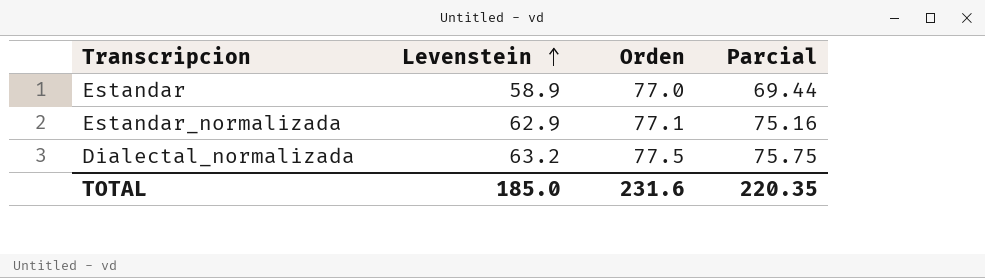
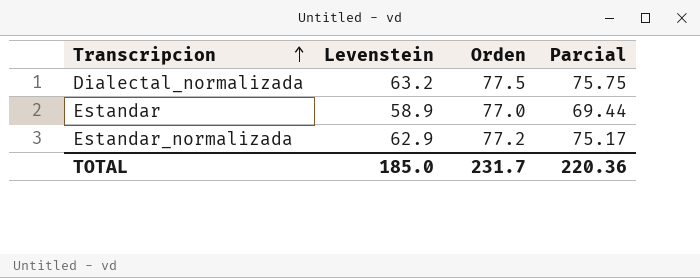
row order: Levenstein ascending -> Transcripcion ascending
Estandar_normalizada | Orden: 77.1 -> 77.2
Estandar_normalizada | Parcial: 75.16 -> 75.17
TOTAL | Orden: 231.6 -> 231.7
TOTAL | Parcial: 220.35 -> 220.36

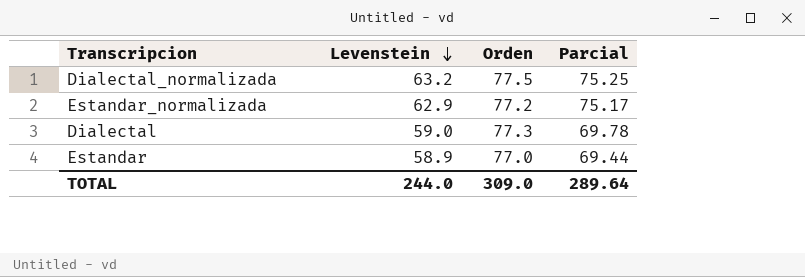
row order: Transcripcion ascending -> Levenstein descending
Dialectal_normalizada | Parcial: 75.75 -> 75.25
row Dialectal: none -> 59.0 | 77.3 | 69.78
TOTAL | Levenstein: 185.0 -> 244.0
TOTAL | Orden: 231.7 -> 309.0
TOTAL | Parcial: 220.36 -> 289.64

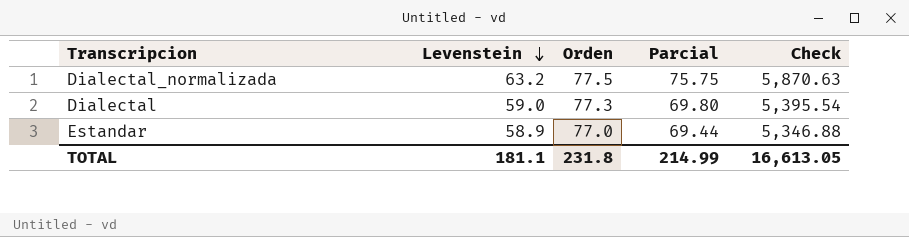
column Check | formula: none -> [Orden] * [Parcial]
row Estandar_normalizada: 62.9 | 77.2 | 75.17 -> none
Dialectal_normalizada | Parcial: 75.25 -> 75.75
Dialectal | Parcial: 69.78 -> 69.80
TOTAL | Levenstein: 244.0 -> 181.1
TOTAL | Orden: 309.0 -> 231.8
TOTAL | Parcial: 289.64 -> 214.99

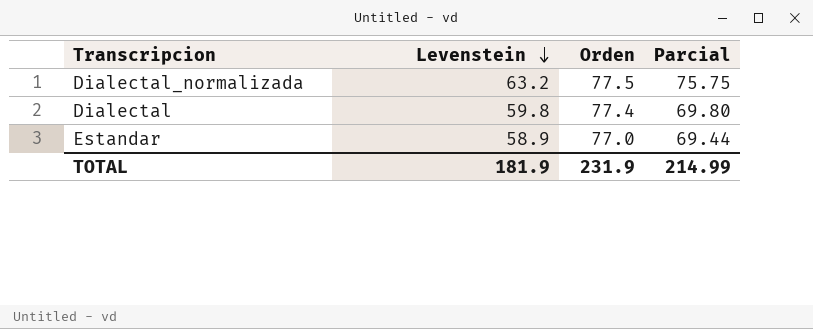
column Check | formula: [Orden] * [Parcial] -> none
Dialectal | Levenstein: 59.0 -> 59.8
Dialectal | Orden: 77.3 -> 77.4
TOTAL | Levenstein: 181.1 -> 181.9
TOTAL | Orden: 231.8 -> 231.9

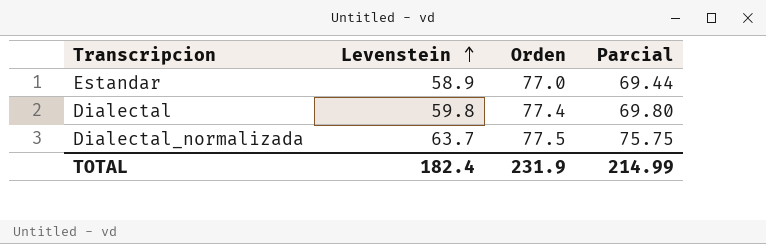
row order: Levenstein descending -> Levenstein ascending
Dialectal_normalizada | Levenstein: 63.2 -> 63.7
TOTAL | Levenstein: 181.9 -> 182.4

